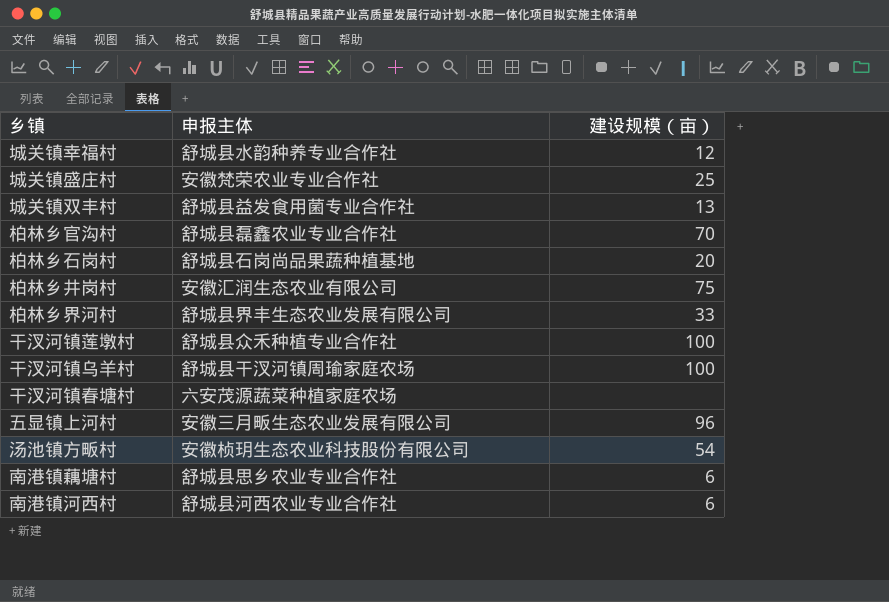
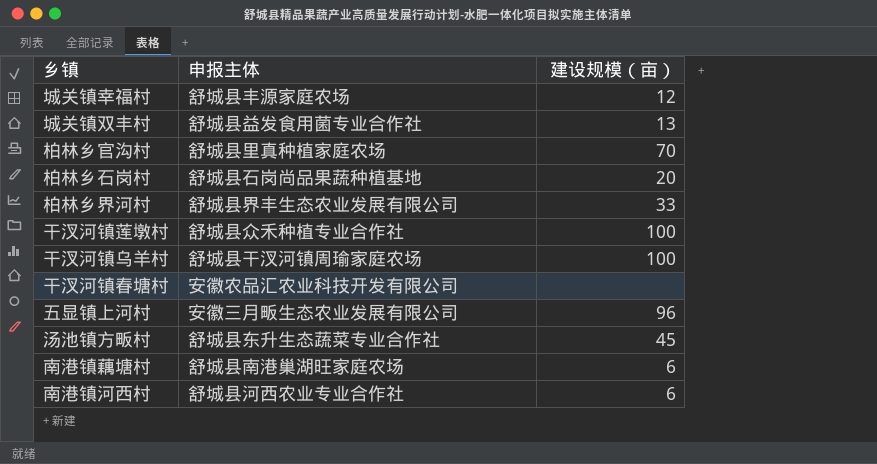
row 城关镇盛庄村: 安徽梵荣农业专业合作社 | 25 -> none
row 柏林乡井岗村: 安徽汇润生态农业有限公司 | 75 -> none
城关镇幸福村 | 申报主体: 舒城县水韵种养专业合作社 -> 舒城县丰源家庭农场
柏林乡官沟村 | 申报主体: 舒城县磊鑫农业专业合作社 -> 舒城县里真种植家庭农场
干汊河镇春塘村 | 申报主体: 六安茂源蔬菜种植家庭农场 -> 安徽农品汇农业科技开发有限公司
汤池镇方畈村 | 申报主体: 安徽桢玥生态农业科技股份有限公司 -> 舒城县东升生态蔬菜专业合作社
汤池镇方畈村 | 建设规模（亩）: 54 -> 45
南港镇藕塘村 | 申报主体: 舒城县思乡农业专业合作社 -> 舒城县南港巢湖旺家庭农场

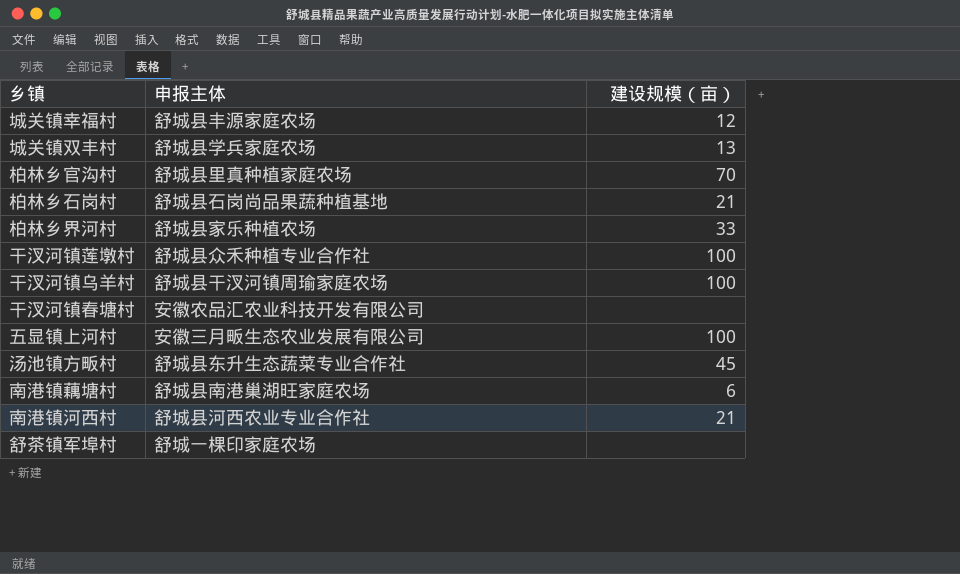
城关镇双丰村 | 申报主体: 舒城县益发食用菌专业合作社 -> 舒城县学兵家庭农场
柏林乡石岗村 | 建设规模（亩）: 20 -> 21
柏林乡界河村 | 申报主体: 舒城县界丰生态农业发展有限公司 -> 舒城县家乐种植农场
五显镇上河村 | 建设规模（亩）: 96 -> 100
南港镇河西村 | 建设规模（亩）: 6 -> 21
row 舒茶镇军埠村: none -> 舒城一棵印家庭农场 | none

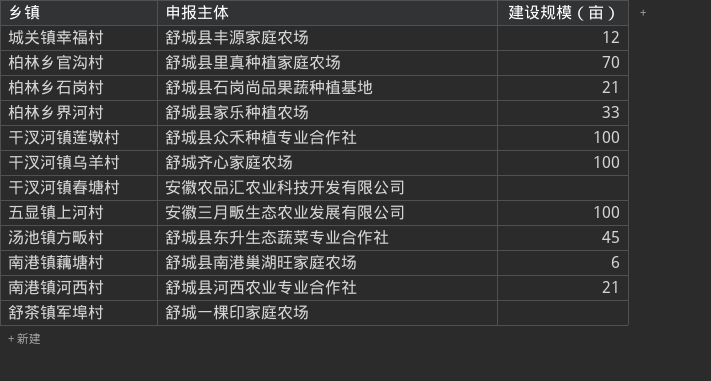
row 城关镇双丰村: 舒城县学兵家庭农场 | 13 -> none
干汊河镇乌羊村 | 申报主体: 舒城县干汊河镇周瑜家庭农场 -> 舒城齐心家庭农场

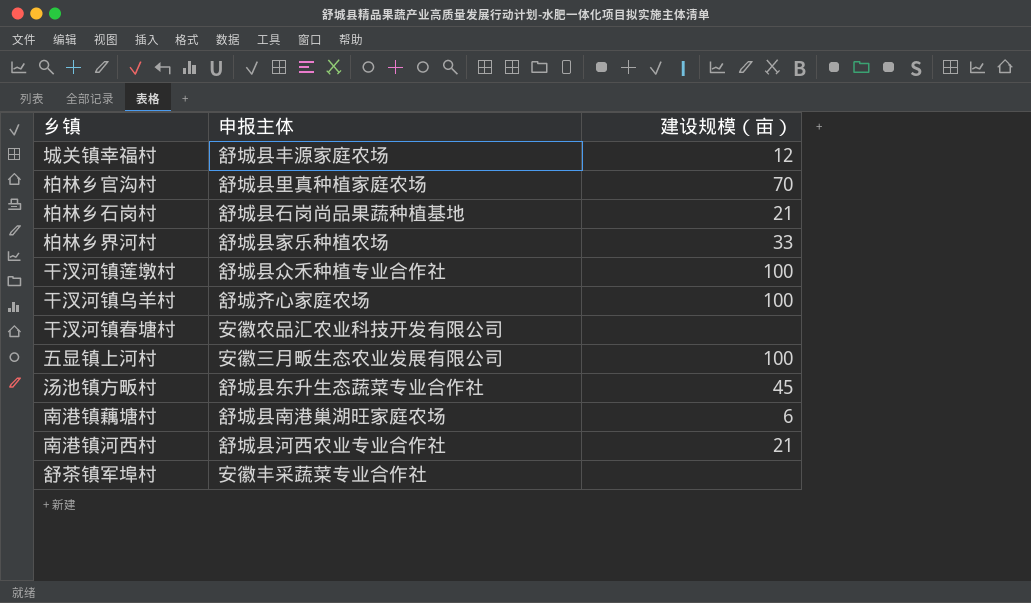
舒茶镇军埠村 | 申报主体: 舒城一棵印家庭农场 -> 安徽丰采蔬菜专业合作社

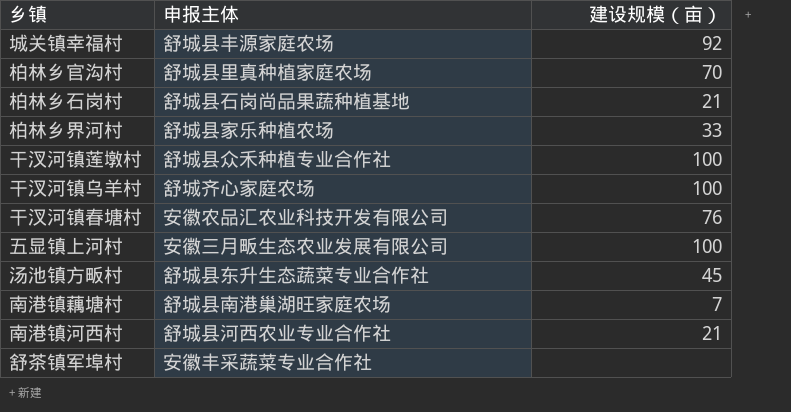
城关镇幸福村 | 建设规模（亩）: 12 -> 92
干汊河镇春塘村 | 建设规模（亩）: none -> 76
南港镇藕塘村 | 建设规模（亩）: 6 -> 7

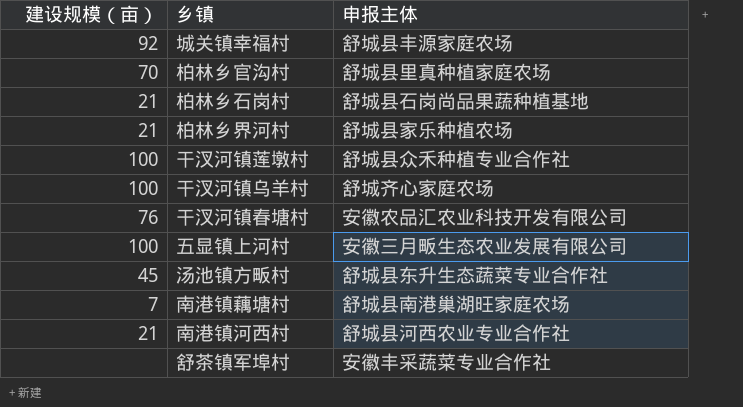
column 建设规模（亩） | position: 3 -> 1
柏林乡界河村 | 建设规模（亩）: 33 -> 21

